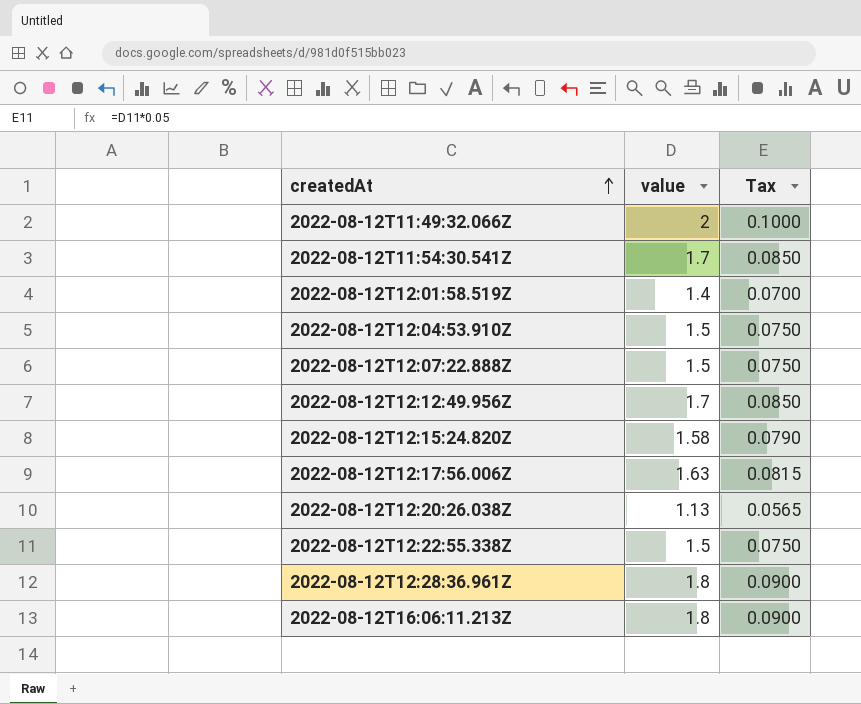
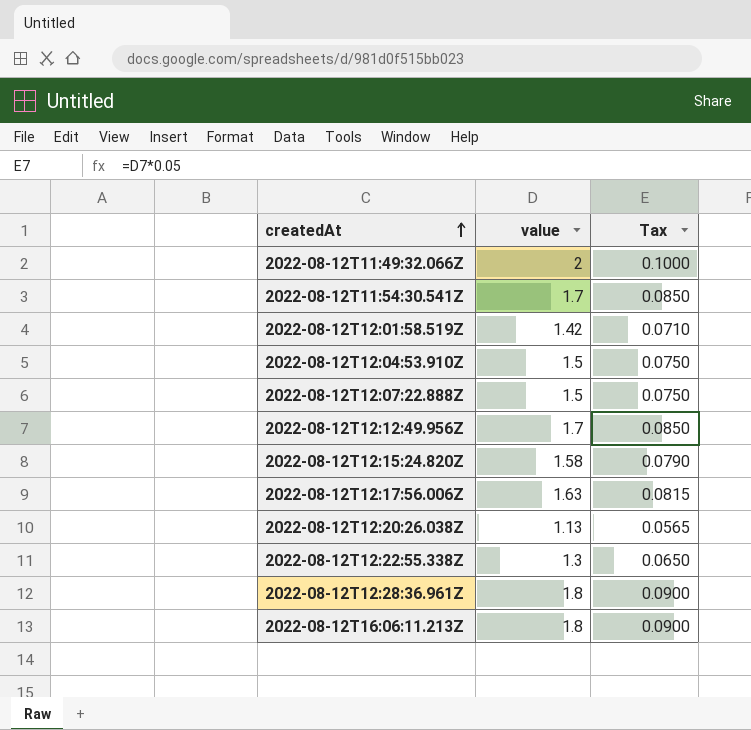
2022-08-12T12:01:58.519Z | value: 1.4 -> 1.42
2022-08-12T12:01:58.519Z | Tax: 0.0700 -> 0.0710
2022-08-12T12:22:55.338Z | value: 1.5 -> 1.3
2022-08-12T12:22:55.338Z | Tax: 0.0750 -> 0.0650

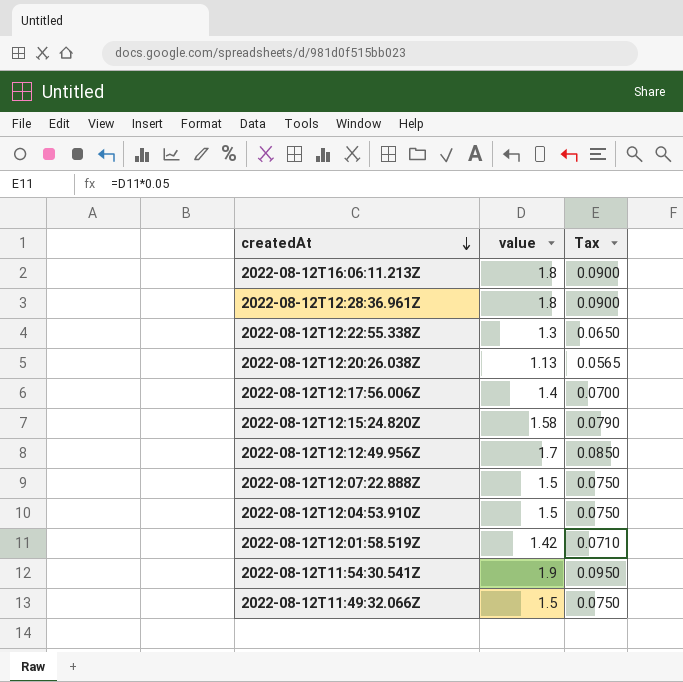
row order: createdAt ascending -> createdAt descending
2022-08-12T12:17:56.006Z | value: 1.63 -> 1.4
2022-08-12T12:17:56.006Z | Tax: 0.0815 -> 0.0700
2022-08-12T11:54:30.541Z | value: 1.7 -> 1.9
2022-08-12T11:54:30.541Z | Tax: 0.0850 -> 0.0950
2022-08-12T11:49:32.066Z | value: 2 -> 1.5
2022-08-12T11:49:32.066Z | Tax: 0.1000 -> 0.0750

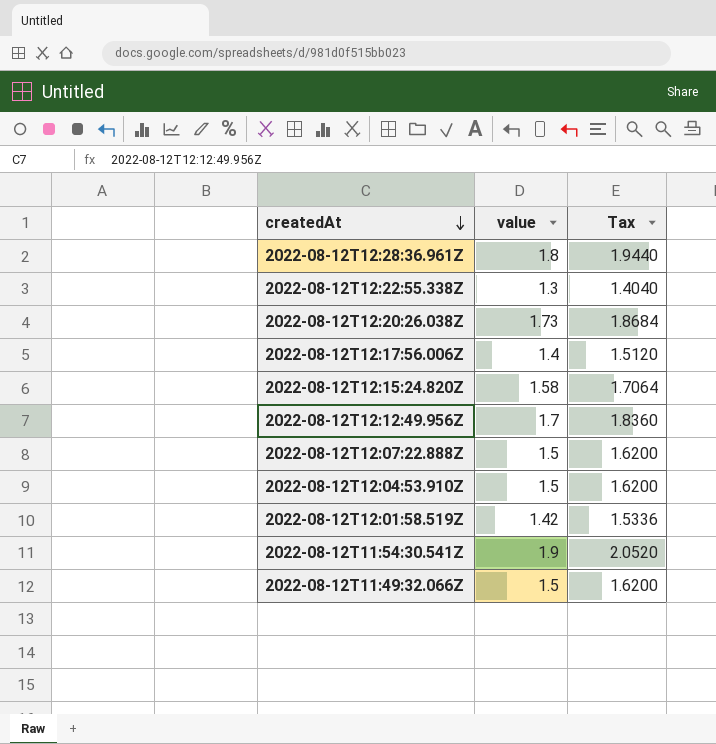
column Tax | formula: [value] * 0.05 -> [value] * 1.08
row 2022-08-12T16:06:11.213Z: 1.8 | 0.0900 -> none
2022-08-12T12:20:26.038Z | value: 1.13 -> 1.73

